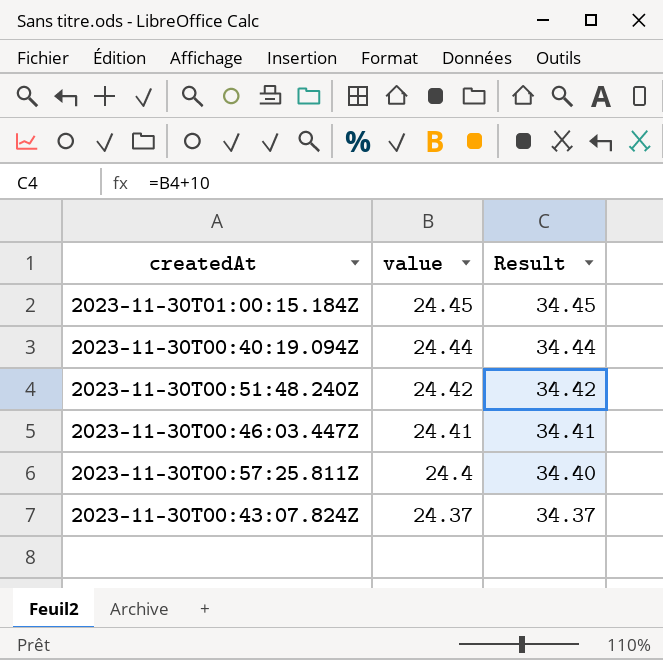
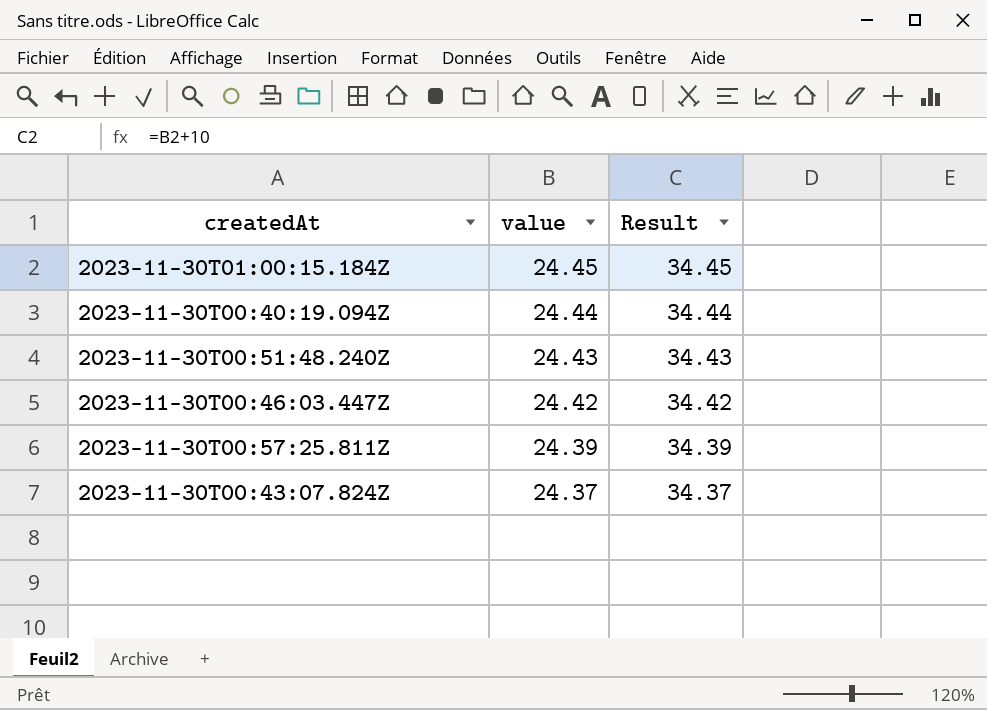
2023-11-30T00:51:48.240Z | value: 24.42 -> 24.43
2023-11-30T00:51:48.240Z | Result: 34.42 -> 34.43
2023-11-30T00:46:03.447Z | value: 24.41 -> 24.42
2023-11-30T00:46:03.447Z | Result: 34.41 -> 34.42
2023-11-30T00:57:25.811Z | value: 24.4 -> 24.39
2023-11-30T00:57:25.811Z | Result: 34.40 -> 34.39

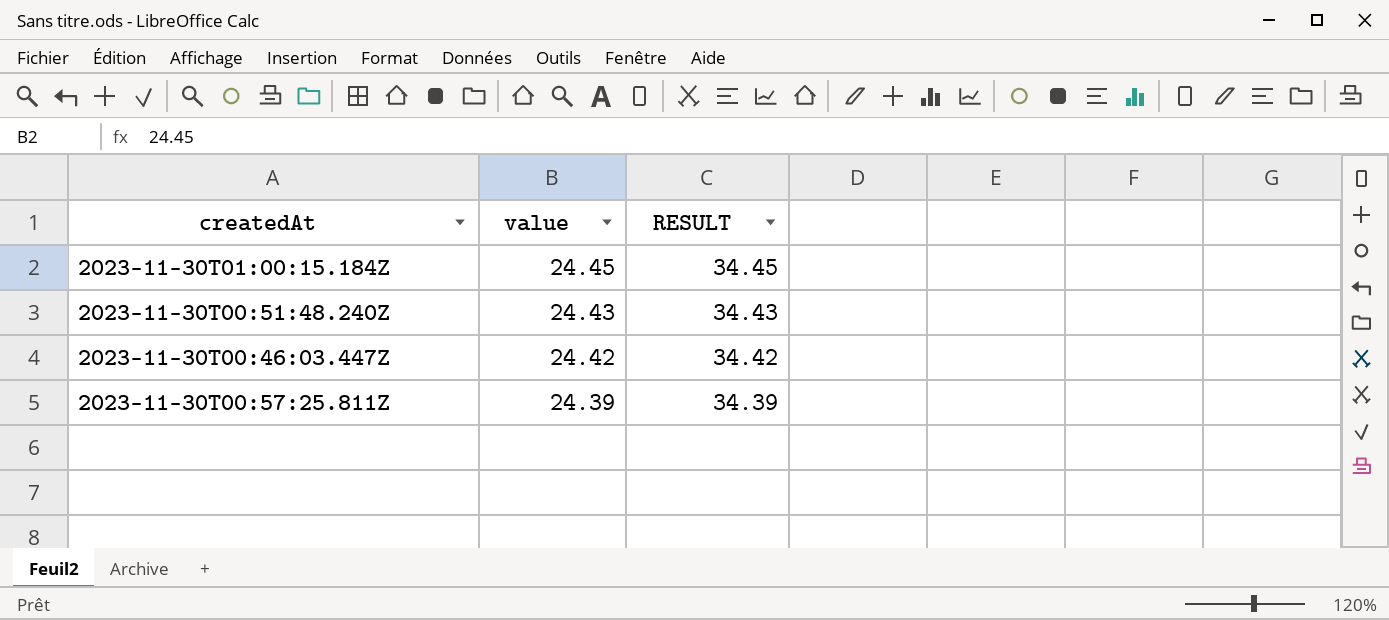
column name: Result -> RESULT
row 2023-11-30T00:40:19.094Z: 24.44 | 34.44 -> none
row 2023-11-30T00:43:07.824Z: 24.37 | 34.37 -> none

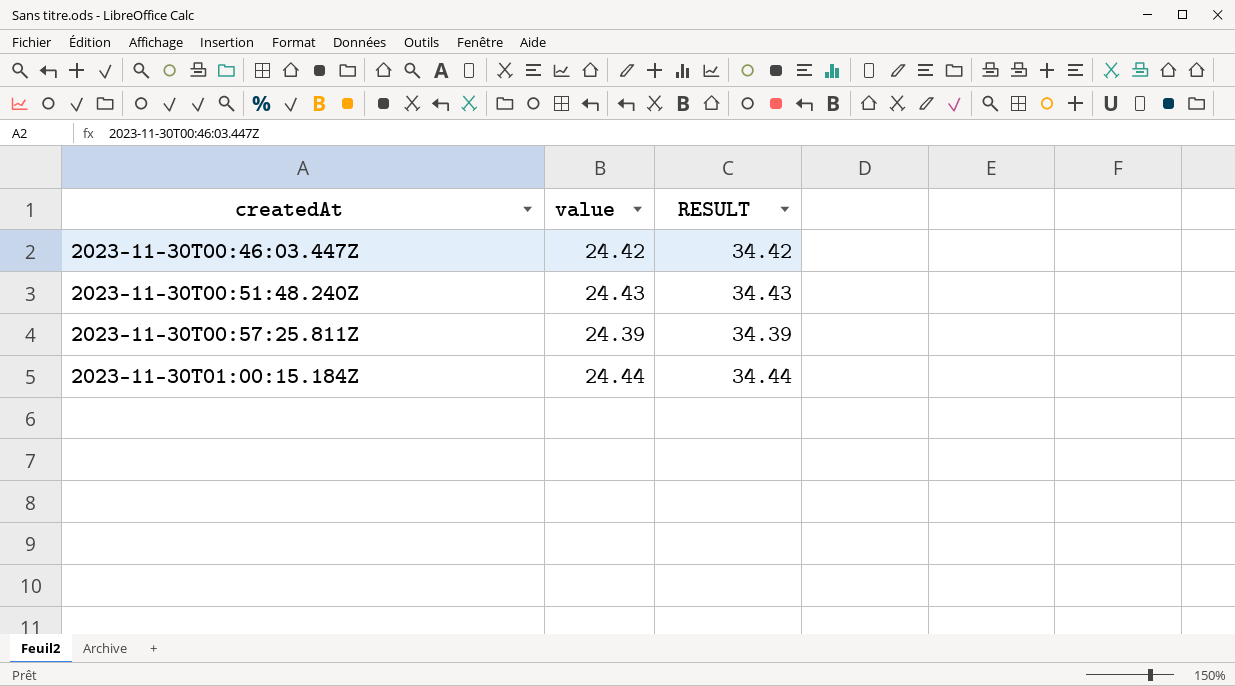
row order: value descending -> createdAt ascending
2023-11-30T01:00:15.184Z | value: 24.45 -> 24.44
2023-11-30T01:00:15.184Z | RESULT: 34.45 -> 34.44

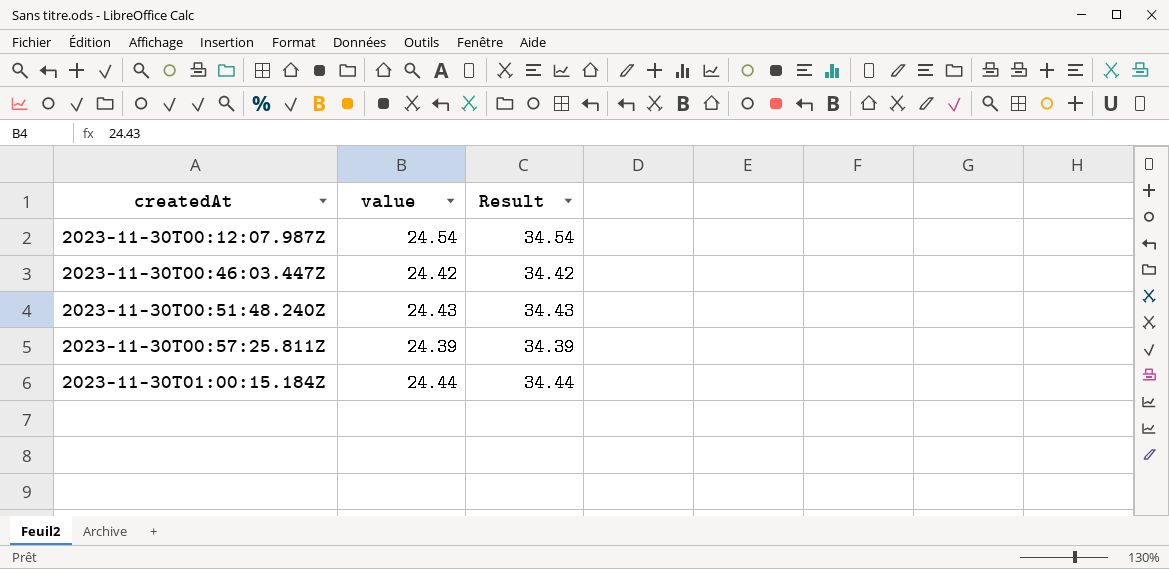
column name: RESULT -> Result
row 2023-11-30T00:12:07.987Z: none -> 24.54 | 34.54

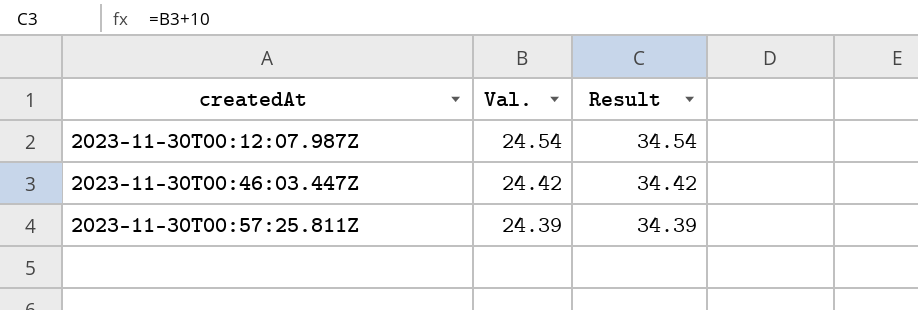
column name: value -> Val.
row 2023-11-30T00:51:48.240Z: 24.43 | 34.43 -> none
row 2023-11-30T01:00:15.184Z: 24.44 | 34.44 -> none

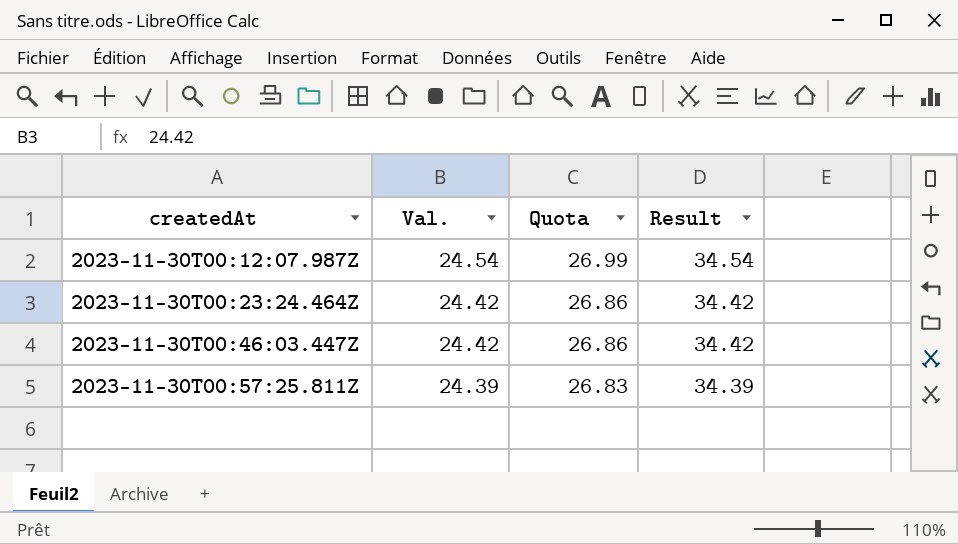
column Quota | formula: none -> [Val.] * 1.1
row 2023-11-30T00:23:24.464Z: none -> 24.42 | 26.86 | 34.42

